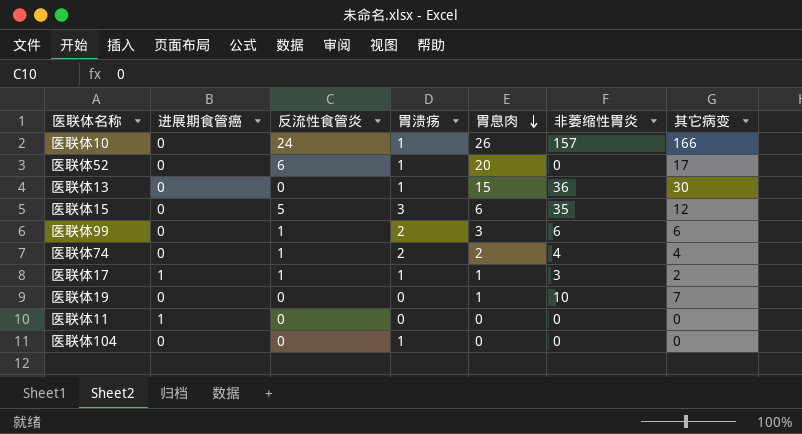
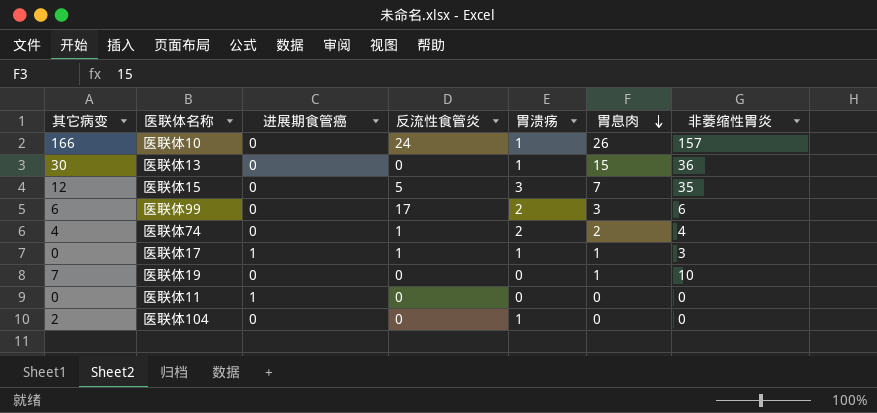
column 其它病变 | position: 7 -> 1
row 医联体52: 0 | 6 | 1 | 20 | 0 | 17 -> none
医联体15 | 胃息肉: 6 -> 7
医联体99 | 反流性食管炎: 1 -> 17
医联体17 | 其它病变: 2 -> 0
医联体104 | 其它病变: 0 -> 2

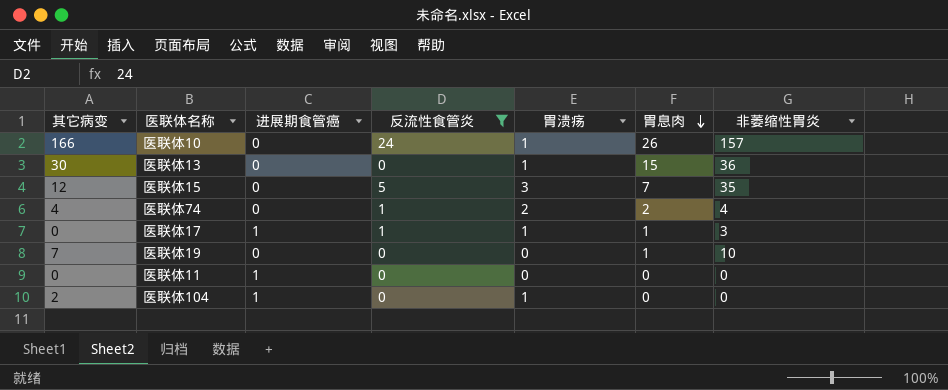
filter: none -> 反流性食管炎 != 17
医联体104 | 进展期食管癌: 0 -> 1

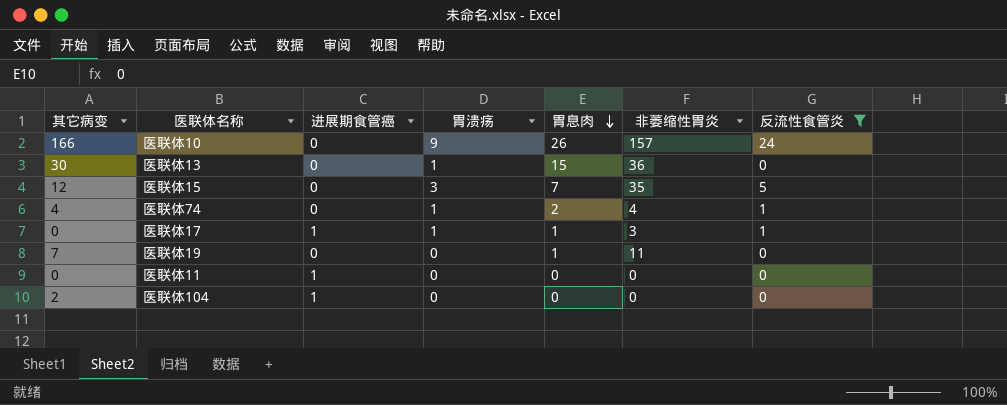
column 反流性食管炎 | position: 4 -> 7
医联体10 | 胃溃疡: 1 -> 9
医联体74 | 胃溃疡: 2 -> 1
医联体19 | 非萎缩性胃炎: 10 -> 11
医联体104 | 胃溃疡: 1 -> 0

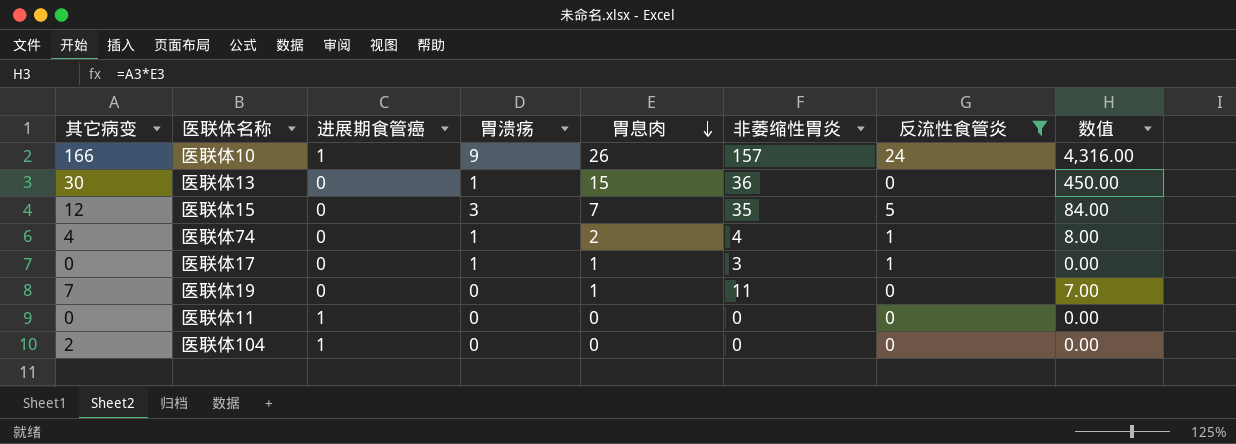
column 数值 | formula: none -> [其它病变] * [胃息肉]
医联体10 | 进展期食管癌: 0 -> 1
医联体17 | 进展期食管癌: 1 -> 0

